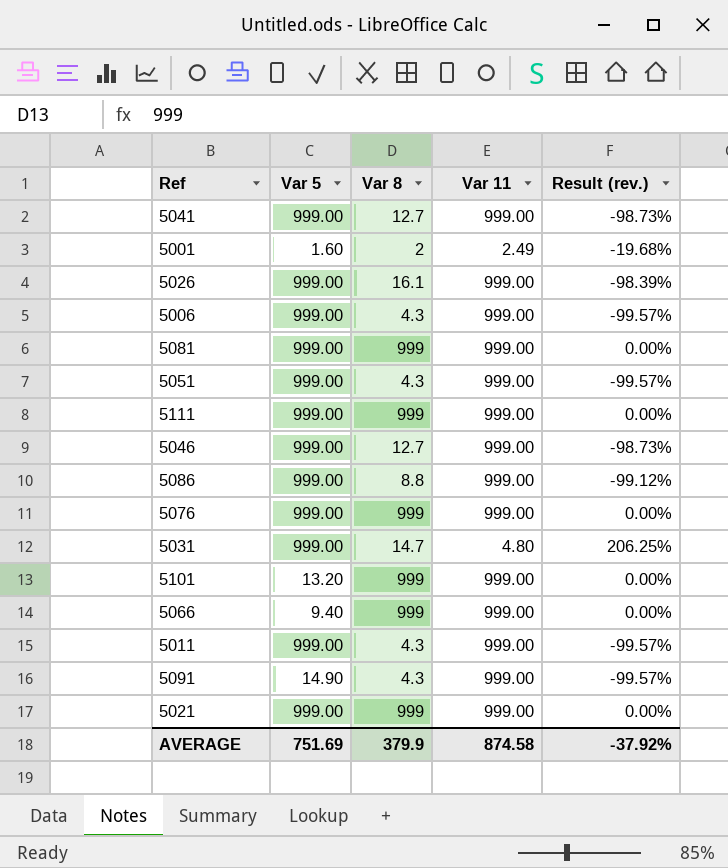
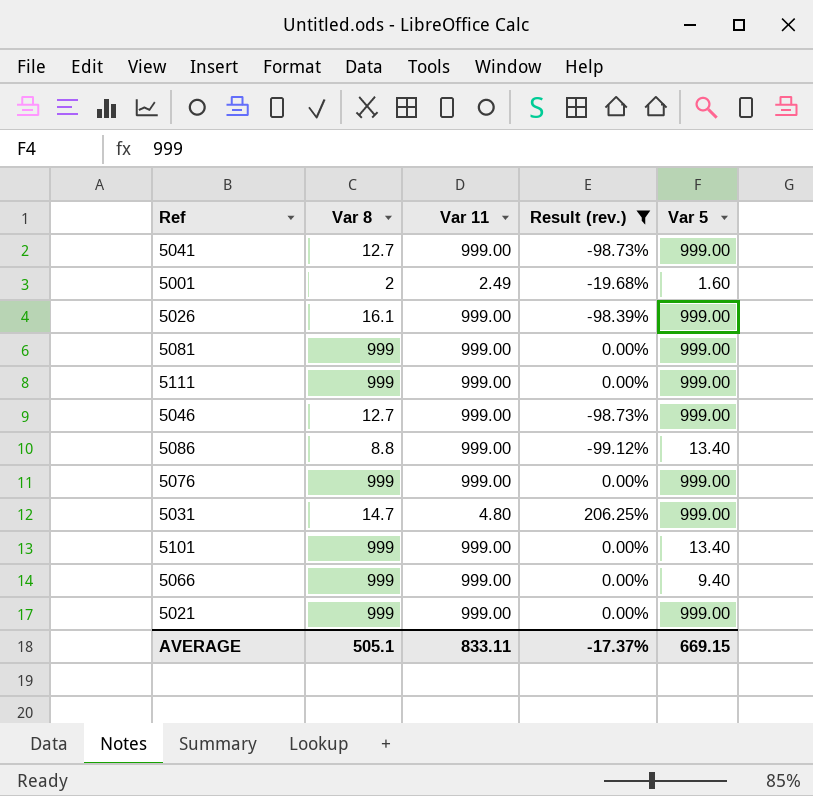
filter: none -> Result (rev.) != -99.57%
column Var 5 | position: 2 -> 5
5086 | Var 5: 999.00 -> 13.40
5101 | Var 5: 13.20 -> 13.40
AVERAGE | Var 8: 379.9 -> 505.1
AVERAGE | Var 11: 874.58 -> 833.11
AVERAGE | Result (rev.): -37.92% -> -17.37%
AVERAGE | Var 5: 751.69 -> 669.15

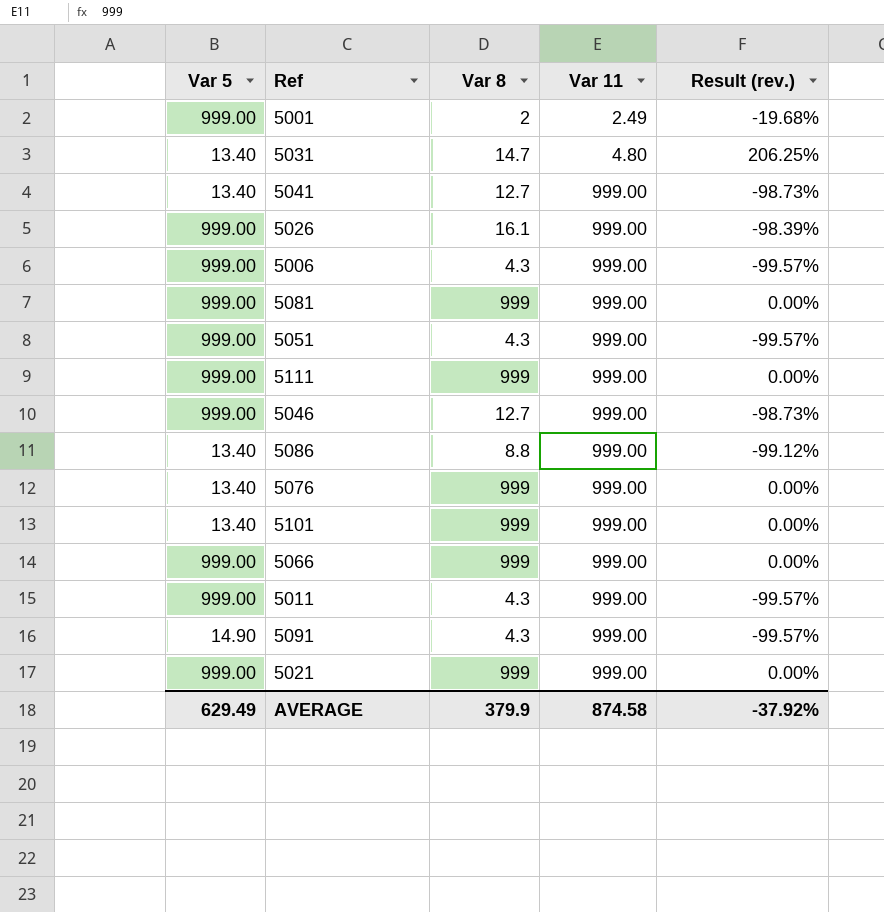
filter: Result (rev.) != -99.57% -> none
row order: none -> Var 11 ascending
column Var 5 | position: 5 -> 1
5001 | Var 5: 1.60 -> 999.00
5031 | Var 5: 999.00 -> 13.40
5041 | Var 5: 999.00 -> 13.40
5076 | Var 5: 999.00 -> 13.40
5066 | Var 5: 9.40 -> 999.00
AVERAGE | Var 5: 669.15 -> 629.49
AVERAGE | Var 8: 505.1 -> 379.9
AVERAGE | Var 11: 833.11 -> 874.58
AVERAGE | Result (rev.): -17.37% -> -37.92%

